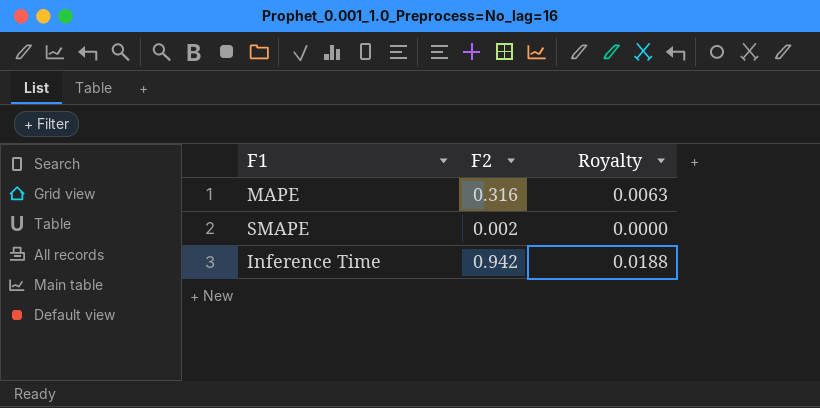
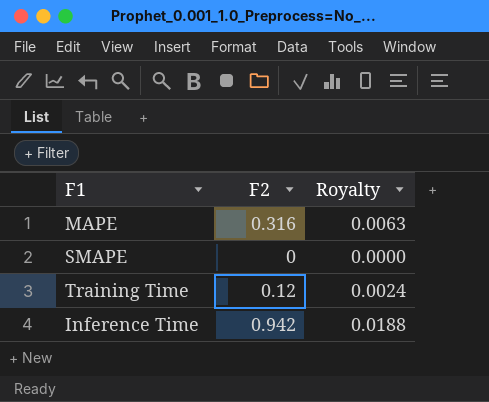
SMAPE | F2: 0.002 -> 0
row Training Time: none -> 0.12 | 0.0024

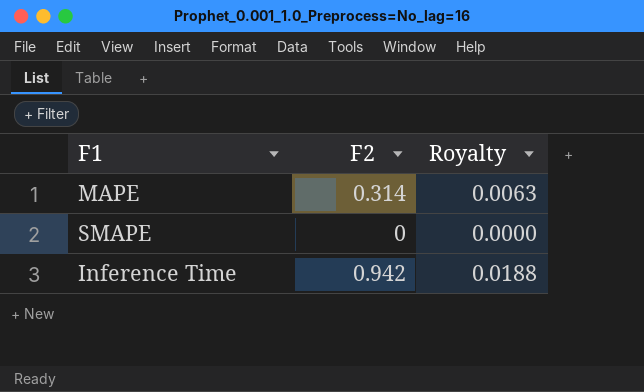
row Training Time: 0.12 | 0.0024 -> none
MAPE | F2: 0.316 -> 0.314

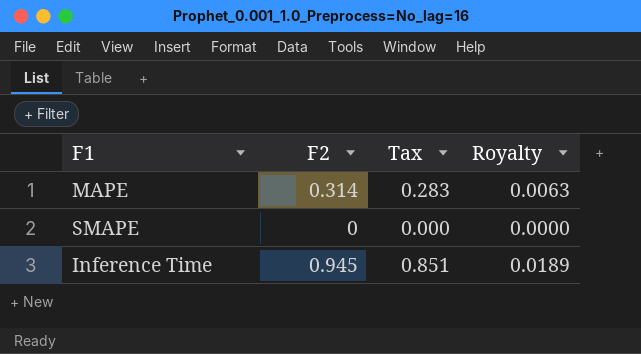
column Tax | formula: none -> [F2] * 0.9
Inference Time | F2: 0.942 -> 0.945
Inference Time | Royalty: 0.0188 -> 0.0189

